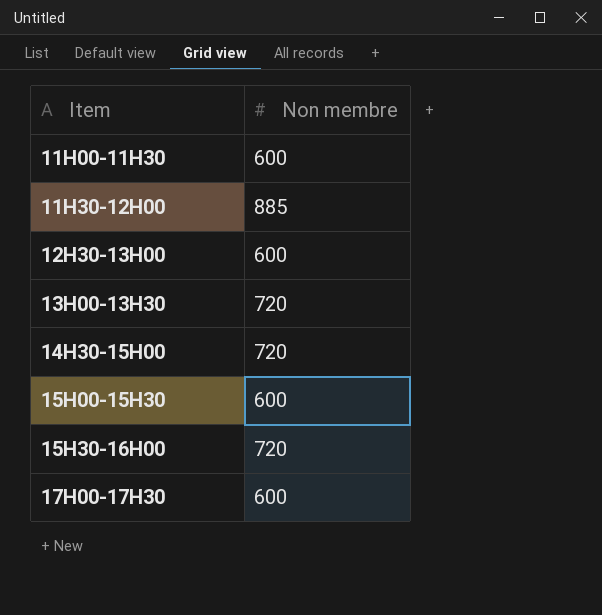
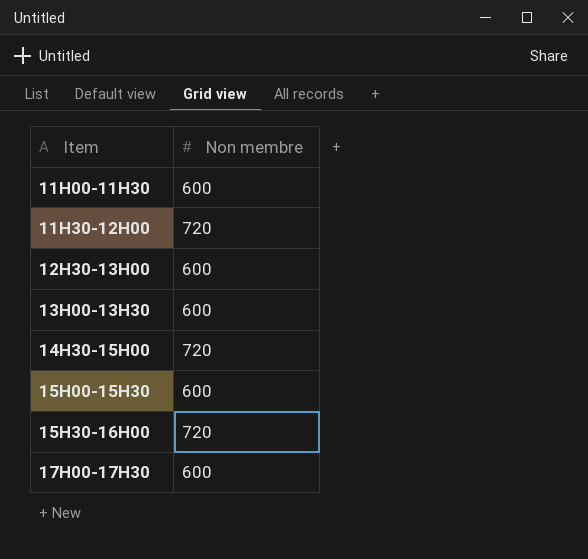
11H30-12H00 | Non membre: 885 -> 720
13H00-13H30 | Non membre: 720 -> 600

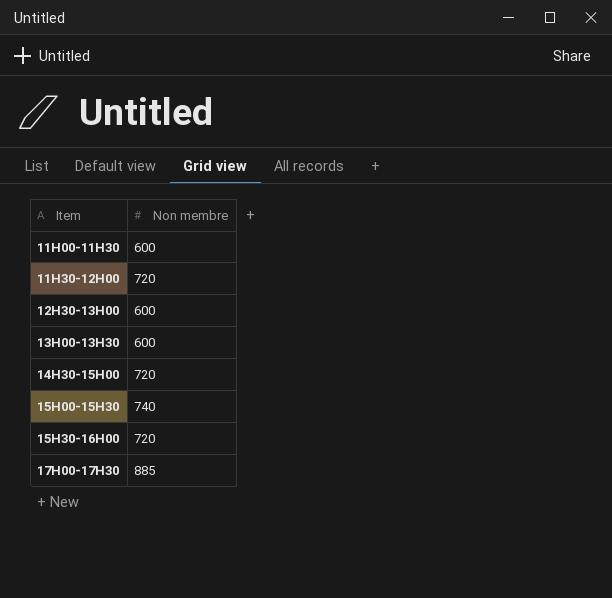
15H00-15H30 | Non membre: 600 -> 740
17H00-17H30 | Non membre: 600 -> 885

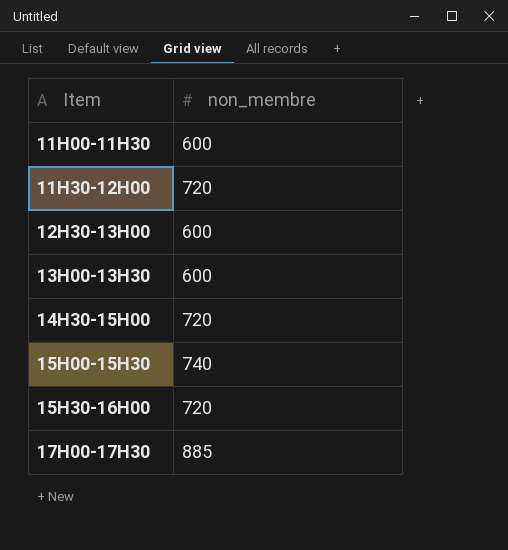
column name: Non membre -> non_membre

